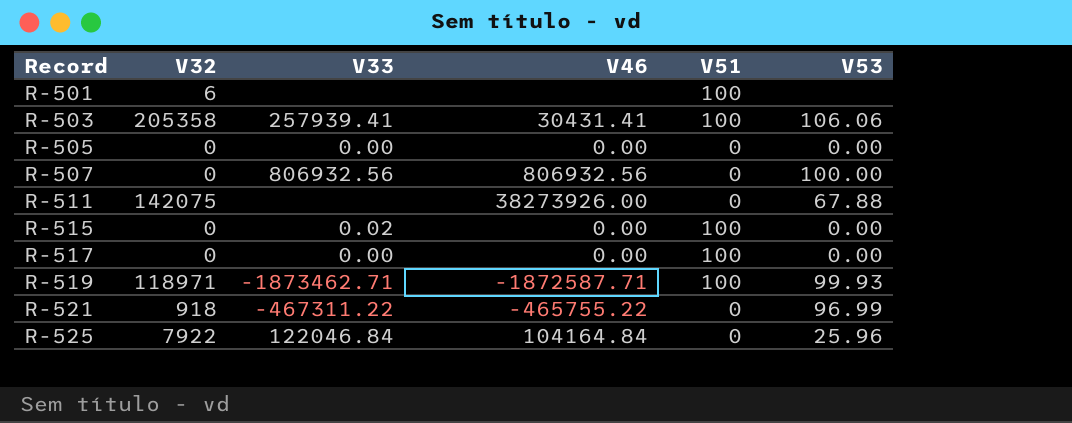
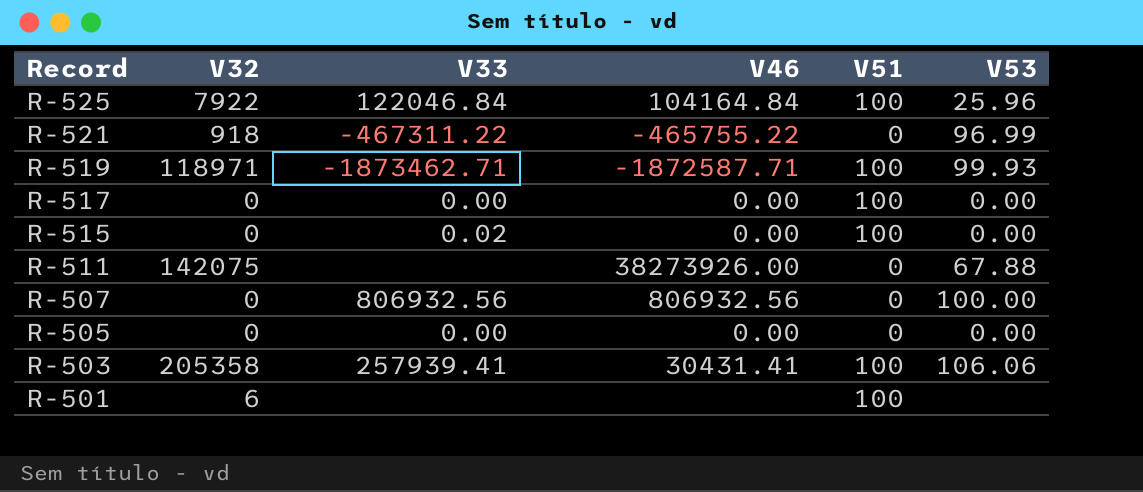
row order: Record ascending -> Record descending
R-525 | V51: 0 -> 100

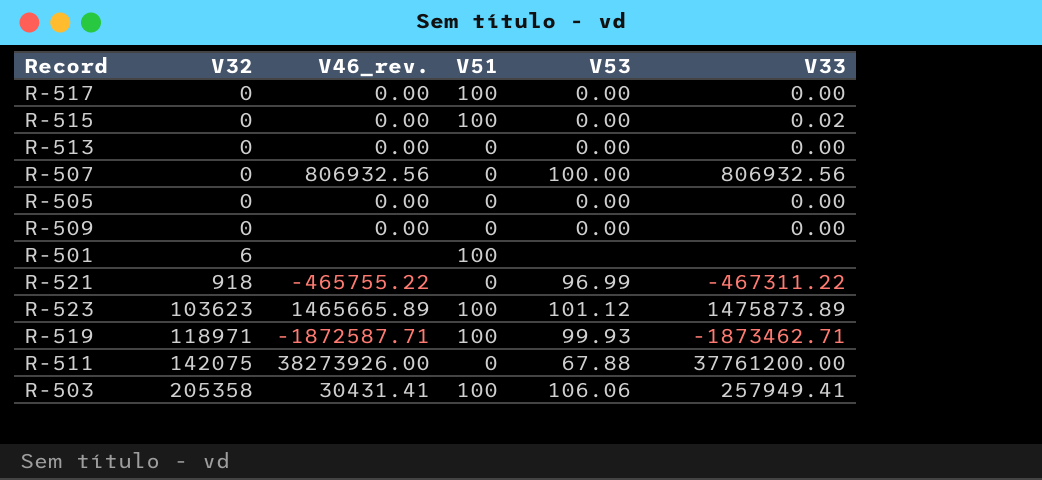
row order: Record descending -> V32 ascending
column name: V46 -> V46_rev.
column V33 | position: 3 -> 6
row R-525: 7922 | 122046.84 | 104164.84 | 100 | 25.96 -> none
row R-513: none -> 0 | 0.00 | 0 | 0.00 | 0.00
row R-509: none -> 0 | 0.00 | 0 | 0.00 | 0.00
row R-523: none -> 103623 | 1465665.89 | 100 | 101.12 | 1475873.89
R-511 | V33: none -> 37761200.00
R-503 | V33: 257939.41 -> 257949.41

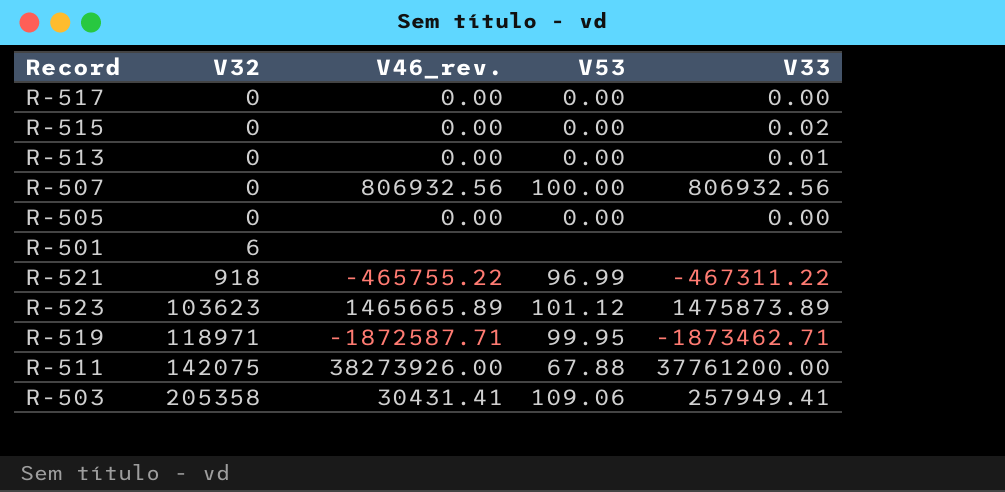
column V51 | position: 4 -> none
row R-509: 0 | 0.00 | 0 | 0.00 | 0.00 -> none
R-513 | V33: 0.00 -> 0.01
R-519 | V53: 99.93 -> 99.95
R-503 | V53: 106.06 -> 109.06

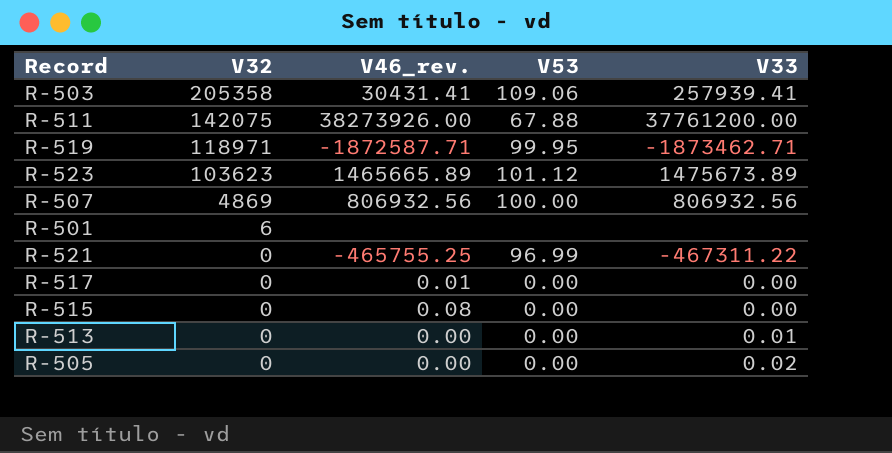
row order: V32 ascending -> V32 descending
R-503 | V33: 257949.41 -> 257939.41
R-523 | V33: 1475873.89 -> 1475673.89
R-507 | V32: 0 -> 4869
R-521 | V32: 918 -> 0
R-521 | V46_rev.: -465755.22 -> -465755.25
R-517 | V46_rev.: 0.00 -> 0.01
R-515 | V46_rev.: 0.00 -> 0.08
R-515 | V33: 0.02 -> 0.00
R-505 | V33: 0.00 -> 0.02

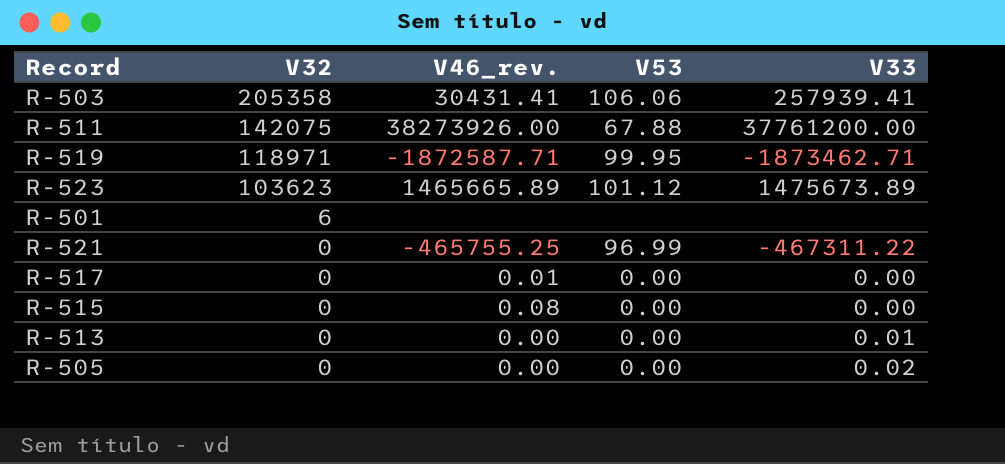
row R-507: 4869 | 806932.56 | 100.00 | 806932.56 -> none
R-503 | V53: 109.06 -> 106.06

